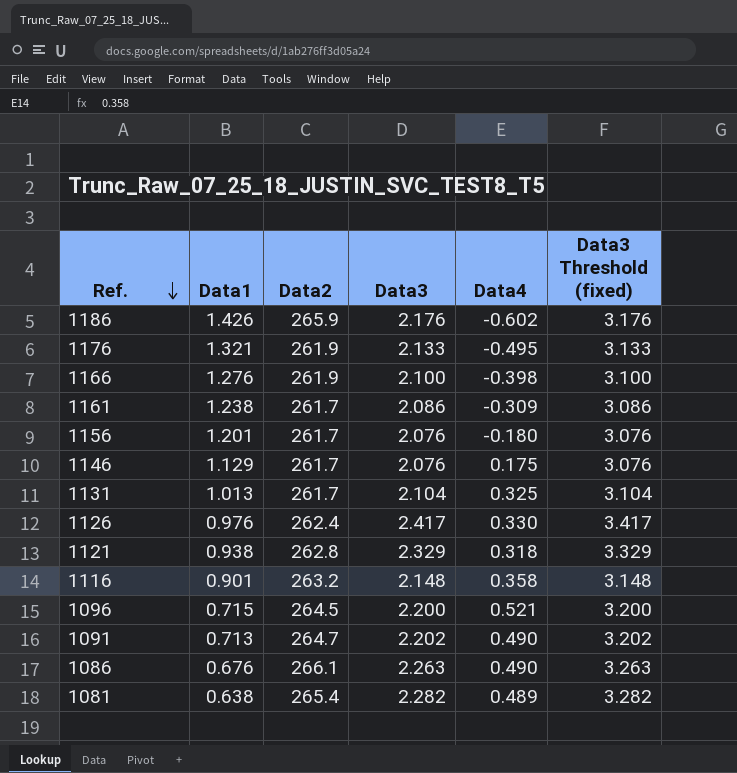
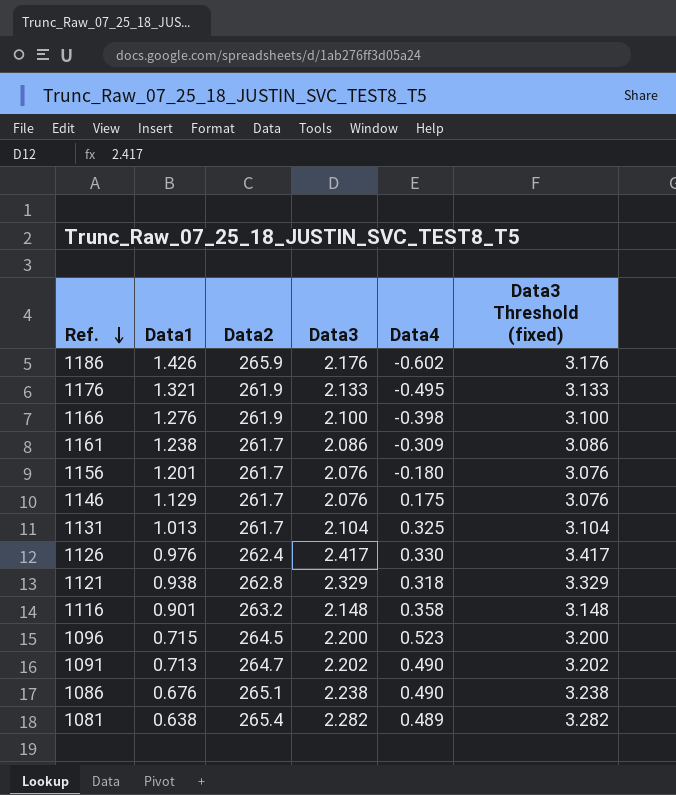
1096 | Data4: 0.521 -> 0.523
1086 | Data2: 266.1 -> 265.1
1086 | Data3: 2.263 -> 2.238
1086 | Data3 Threshold (fixed): 3.263 -> 3.238

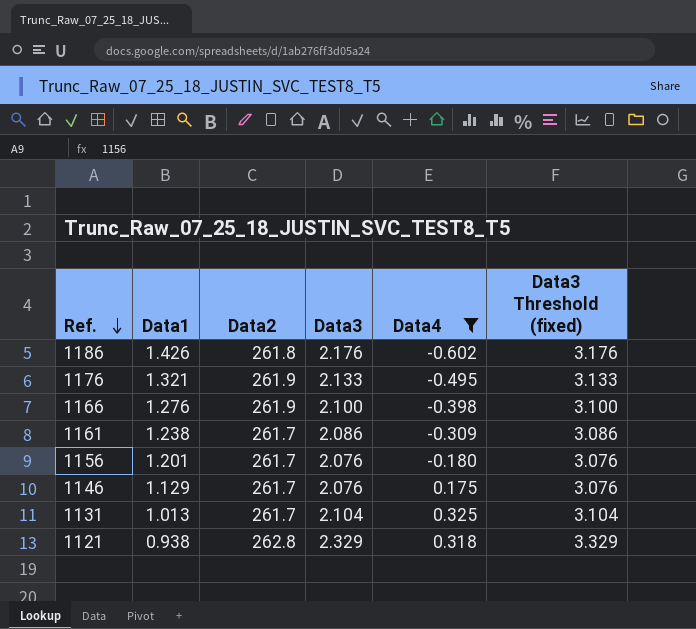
filter: none -> Data4 <= 0.325
1186 | Data2: 265.9 -> 261.8

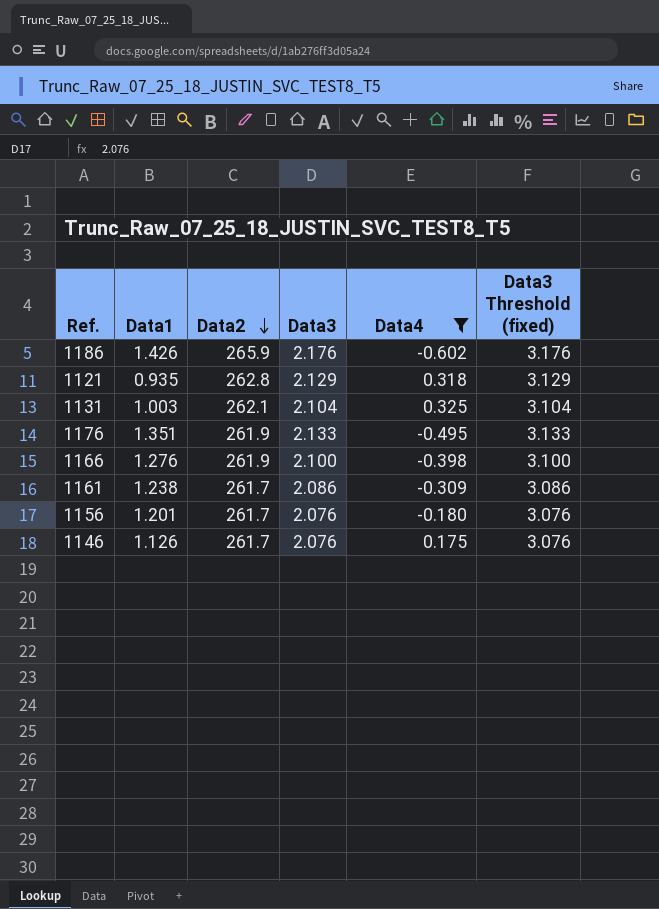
row order: Ref. descending -> Data2 descending
1186 | Data2: 261.8 -> 265.9
1121 | Data1: 0.938 -> 0.935
1121 | Data3: 2.329 -> 2.129
1121 | Data3 Threshold (fixed): 3.329 -> 3.129
1131 | Data1: 1.013 -> 1.003
1131 | Data2: 261.7 -> 262.1
1176 | Data1: 1.321 -> 1.351
1146 | Data1: 1.129 -> 1.126

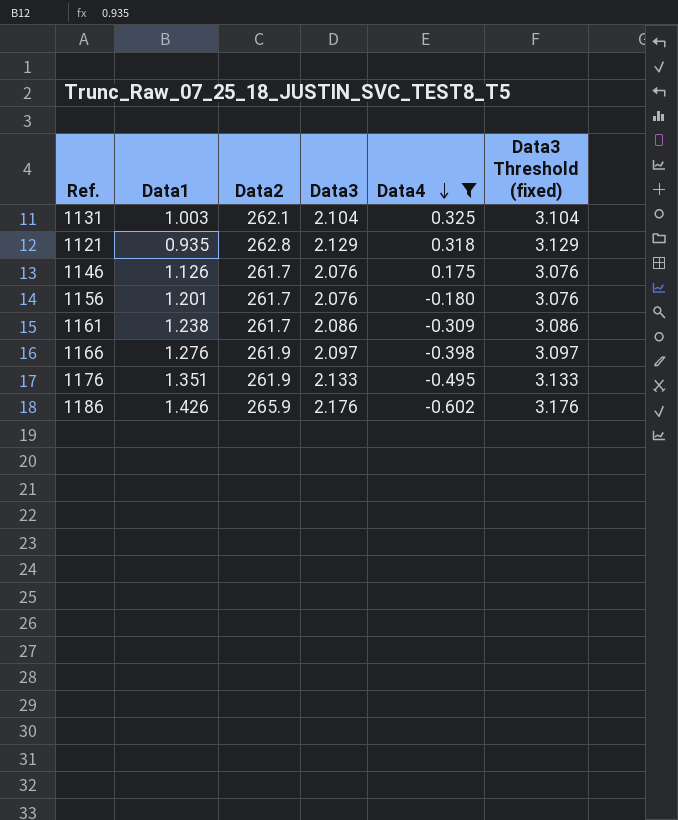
row order: Data2 descending -> Data4 descending
1166 | Data3: 2.100 -> 2.097
1166 | Data3 Threshold (fixed): 3.100 -> 3.097

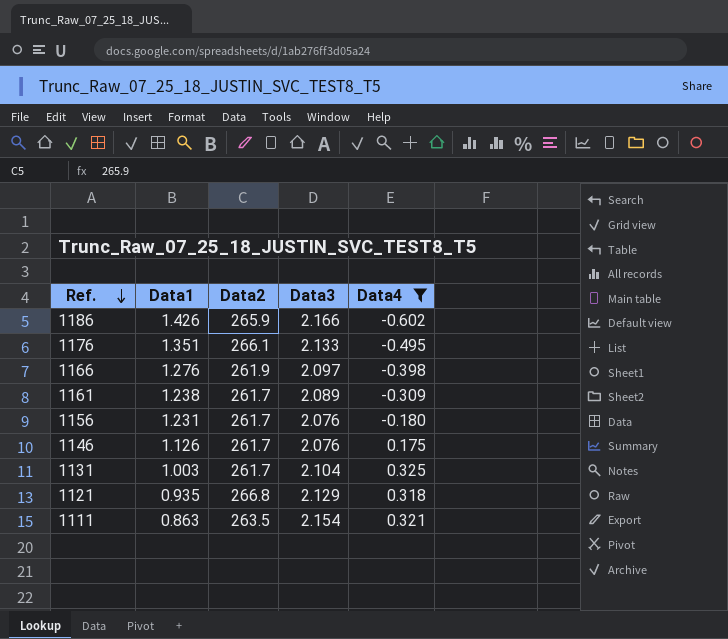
row order: Data4 descending -> Ref. descending
column Data3 Threshold (fixed) | formula: [Data3] + 1 -> none
1186 | Data3: 2.176 -> 2.166
1176 | Data2: 261.9 -> 266.1
1161 | Data3: 2.086 -> 2.089
1156 | Data1: 1.201 -> 1.231
1131 | Data2: 262.1 -> 261.7
1121 | Data2: 262.8 -> 266.8
row 1111: none -> 0.863 | 263.5 | 2.154 | 0.321

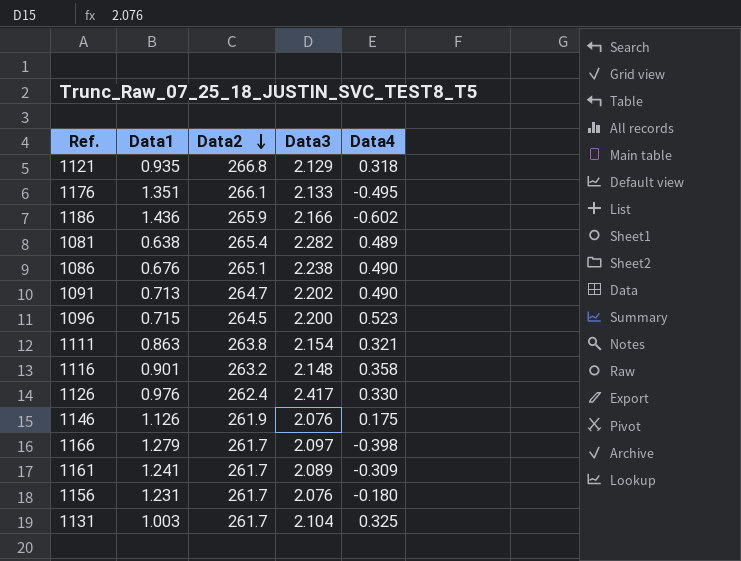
filter: Data4 <= 0.325 -> none
row order: Ref. descending -> Data2 descending
1186 | Data1: 1.426 -> 1.436
1111 | Data2: 263.5 -> 263.8
1146 | Data2: 261.7 -> 261.9
1166 | Data1: 1.276 -> 1.279
1166 | Data2: 261.9 -> 261.7
1161 | Data1: 1.238 -> 1.241

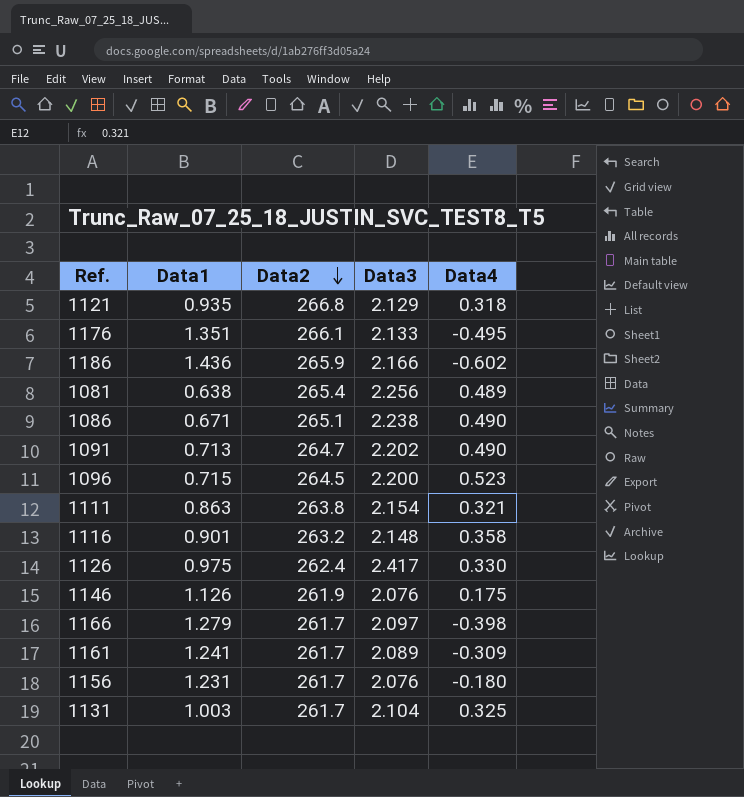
1081 | Data3: 2.282 -> 2.256
1086 | Data1: 0.676 -> 0.671
1126 | Data1: 0.976 -> 0.975

